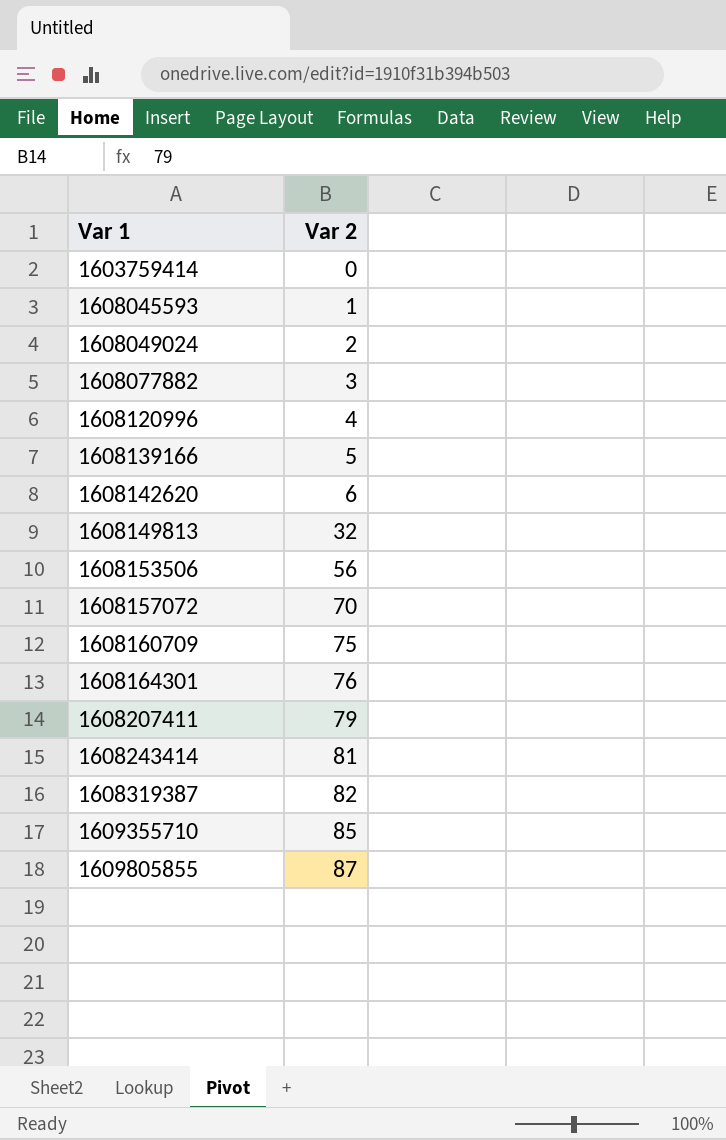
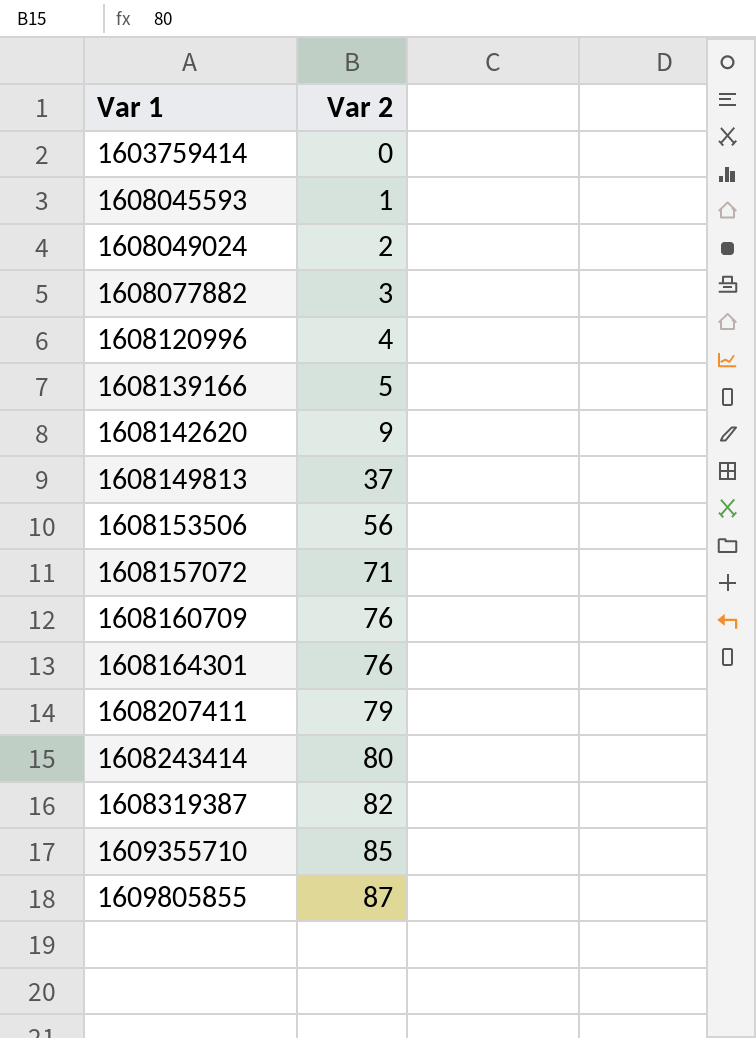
1608142620 | Var 2: 6 -> 9
1608149813 | Var 2: 32 -> 37
1608157072 | Var 2: 70 -> 71
1608160709 | Var 2: 75 -> 76
1608243414 | Var 2: 81 -> 80

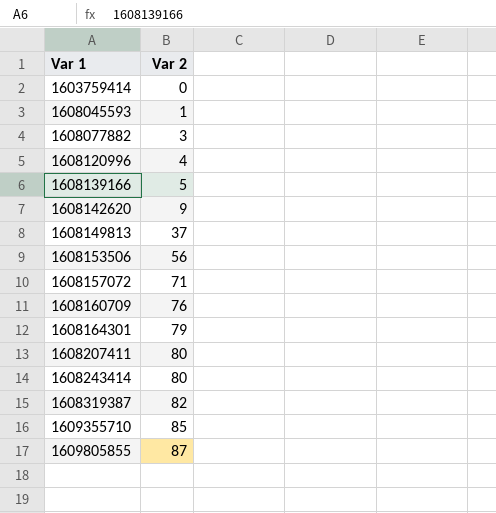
row 1608049024: 2 -> none
1608164301 | Var 2: 76 -> 79
1608207411 | Var 2: 79 -> 80

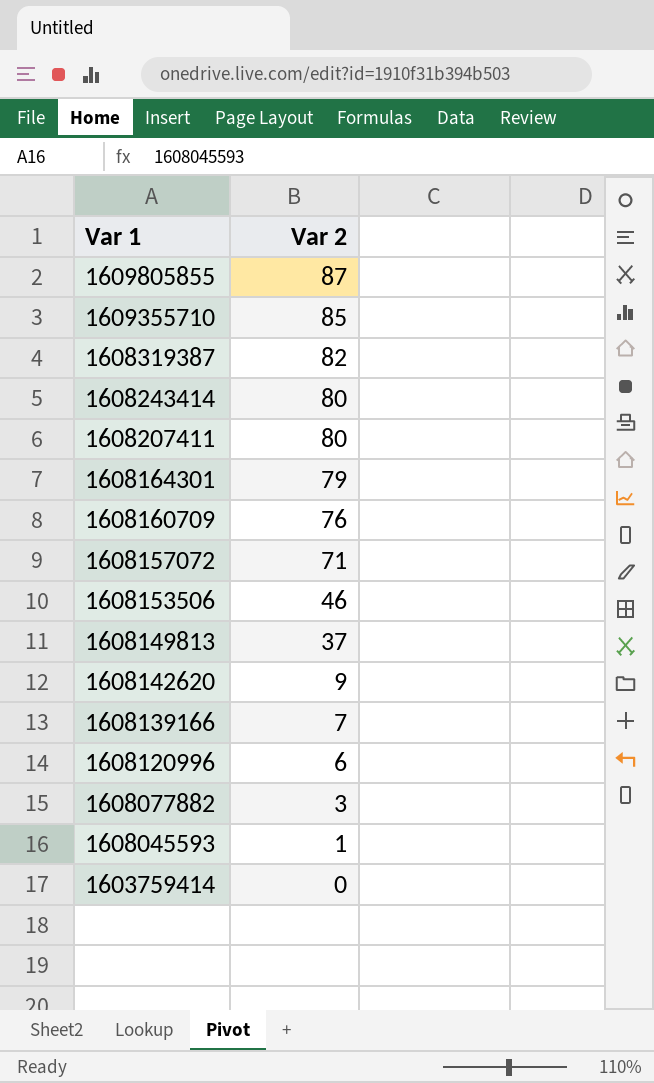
row order: Var 1 ascending -> Var 1 descending
1608153506 | Var 2: 56 -> 46
1608139166 | Var 2: 5 -> 7
1608120996 | Var 2: 4 -> 6

